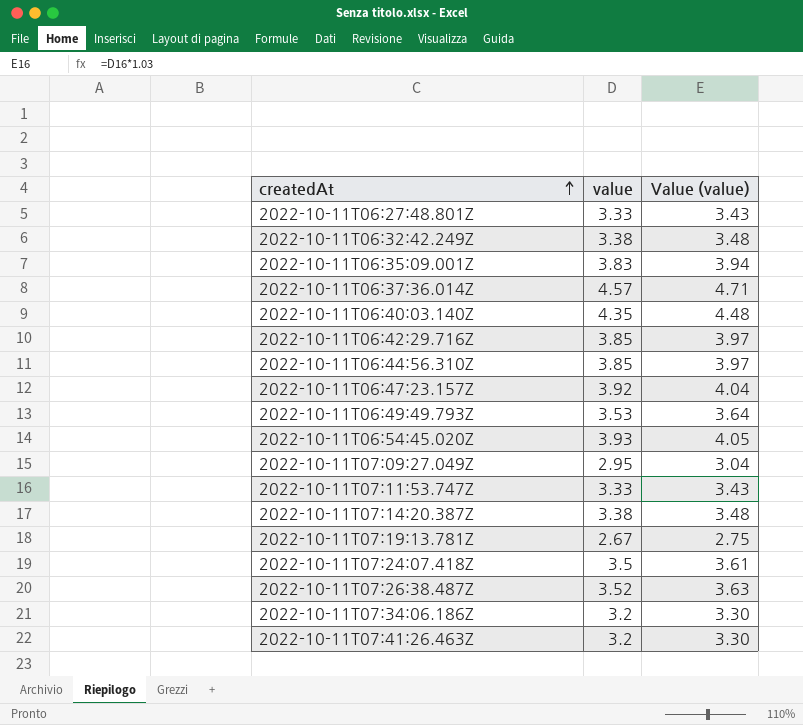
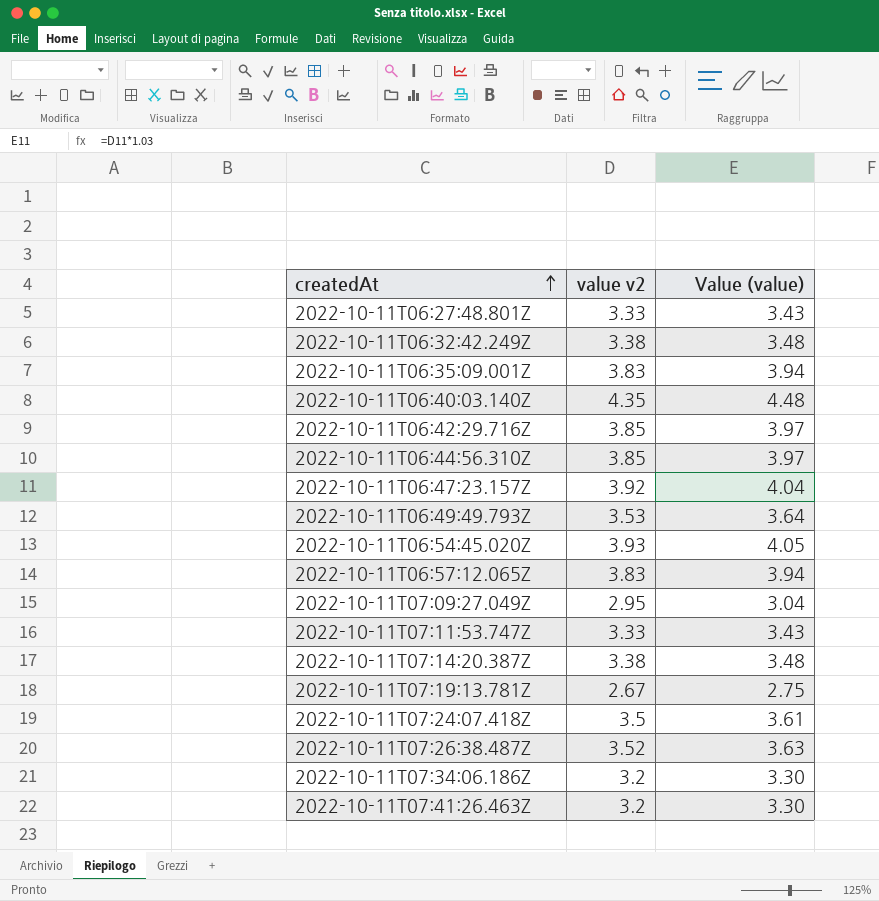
column name: value -> value v2
row 2022-10-11T06:37:36.014Z: 4.57 | 4.71 -> none
row 2022-10-11T06:57:12.065Z: none -> 3.83 | 3.94

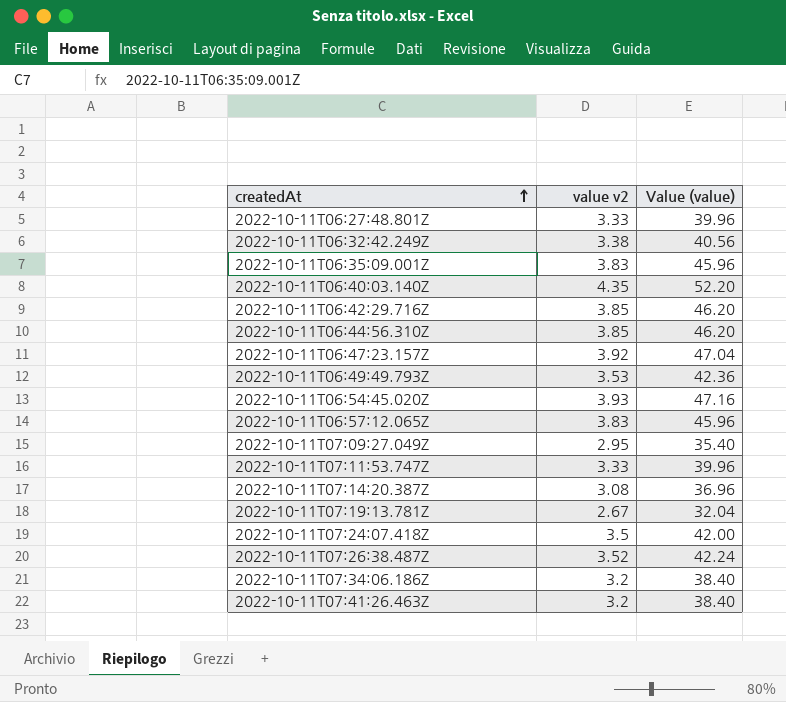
column Value (value) | formula: [value v2] * 1.03 -> [value v2] * 12
2022-10-11T07:14:20.387Z | value v2: 3.38 -> 3.08

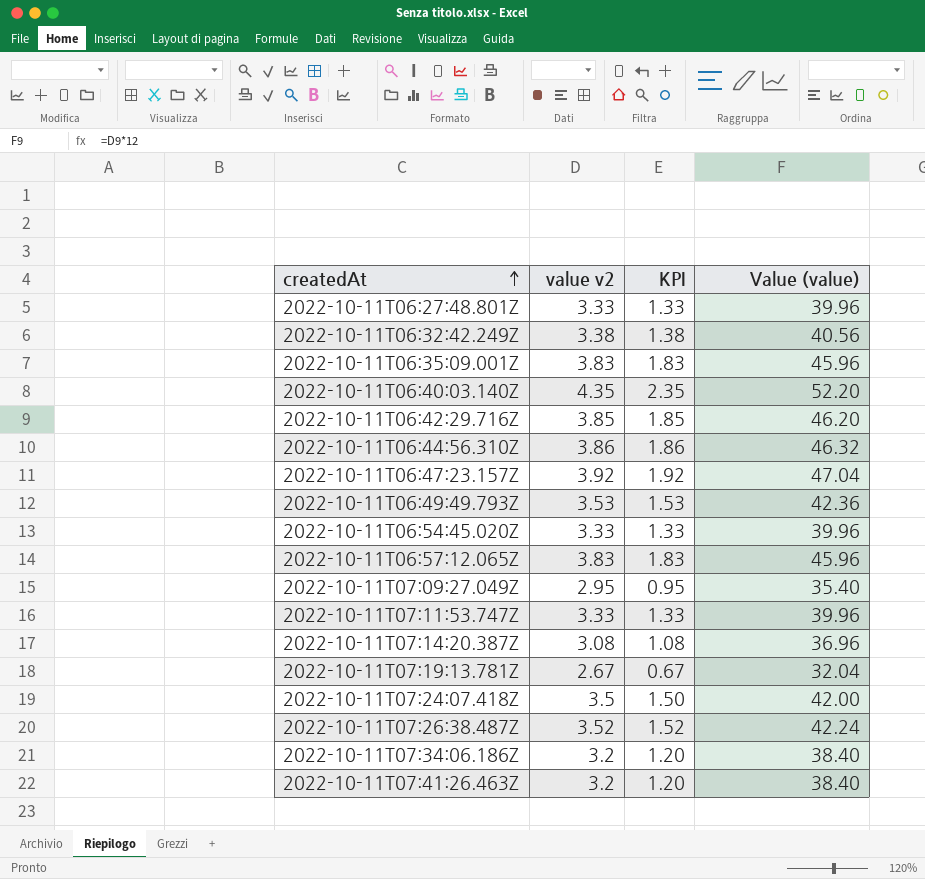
column KPI | formula: none -> [value v2] - 2
2022-10-11T06:44:56.310Z | value v2: 3.85 -> 3.86
2022-10-11T06:44:56.310Z | Value (value): 46.20 -> 46.32
2022-10-11T06:54:45.020Z | value v2: 3.93 -> 3.33
2022-10-11T06:54:45.020Z | Value (value): 47.16 -> 39.96

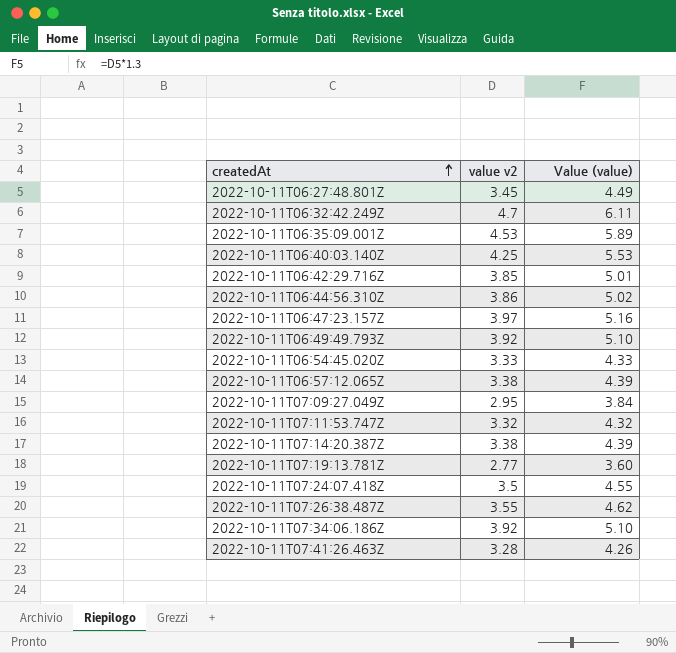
column KPI | formula: [value v2] - 2 -> none
column Value (value) | formula: [value v2] * 12 -> [value v2] * 1.3
2022-10-11T06:27:48.801Z | value v2: 3.33 -> 3.45
2022-10-11T06:32:42.249Z | value v2: 3.38 -> 4.7
2022-10-11T06:35:09.001Z | value v2: 3.83 -> 4.53
2022-10-11T06:40:03.140Z | value v2: 4.35 -> 4.25
2022-10-11T06:47:23.157Z | value v2: 3.92 -> 3.97
2022-10-11T06:49:49.793Z | value v2: 3.53 -> 3.92
2022-10-11T06:57:12.065Z | value v2: 3.83 -> 3.38
2022-10-11T07:11:53.747Z | value v2: 3.33 -> 3.32
2022-10-11T07:14:20.387Z | value v2: 3.08 -> 3.38
2022-10-11T07:19:13.781Z | value v2: 2.67 -> 2.77
2022-10-11T07:26:38.487Z | value v2: 3.52 -> 3.55
2022-10-11T07:34:06.186Z | value v2: 3.2 -> 3.92
2022-10-11T07:41:26.463Z | value v2: 3.2 -> 3.28

